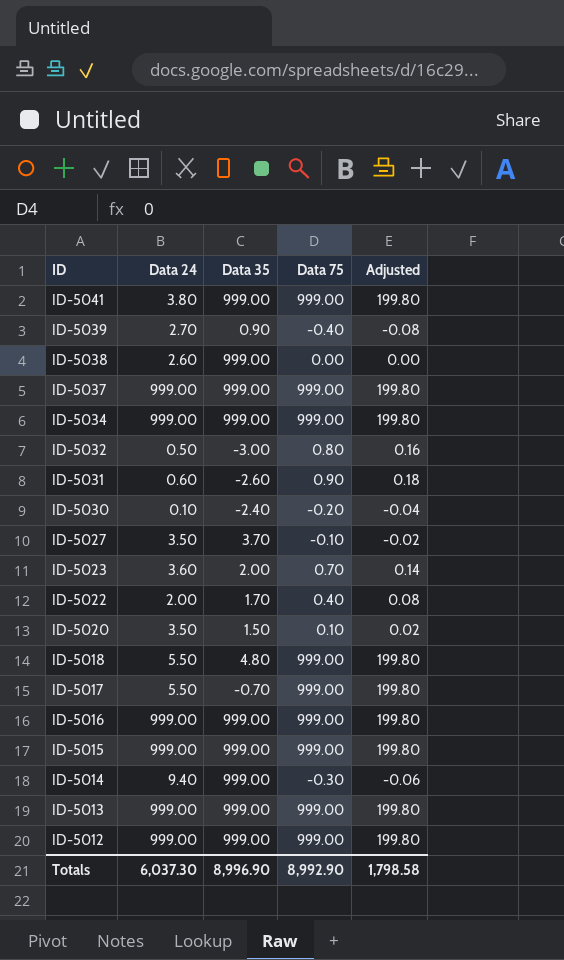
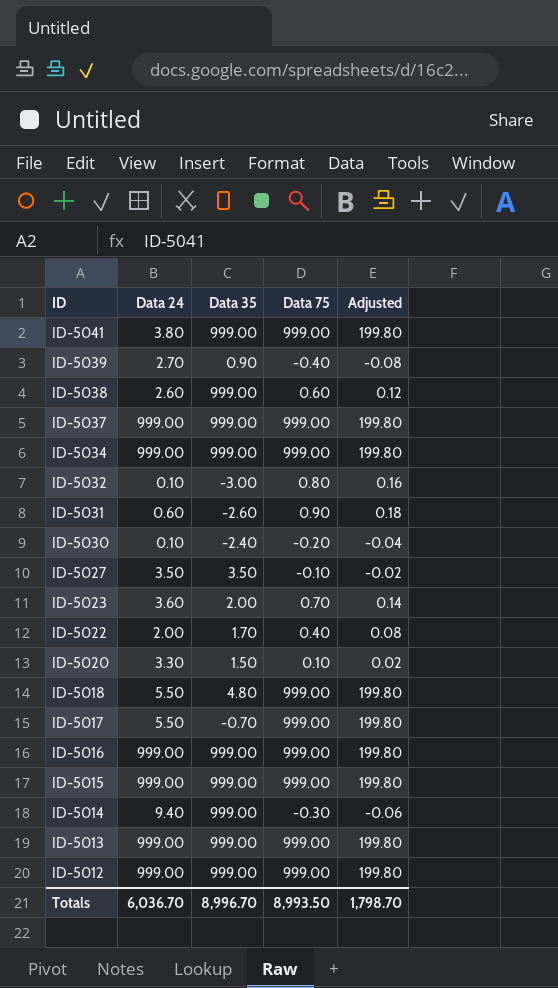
ID-5038 | Data 75: 0.00 -> 0.60
ID-5038 | Adjusted: 0.00 -> 0.12
ID-5032 | Data 24: 0.50 -> 0.10
ID-5027 | Data 35: 3.70 -> 3.50
ID-5020 | Data 24: 3.50 -> 3.30
Totals | Data 24: 6,037.30 -> 6,036.70
Totals | Data 35: 8,996.90 -> 8,996.70
Totals | Data 75: 8,992.90 -> 8,993.50
Totals | Adjusted: 1,798.58 -> 1,798.70

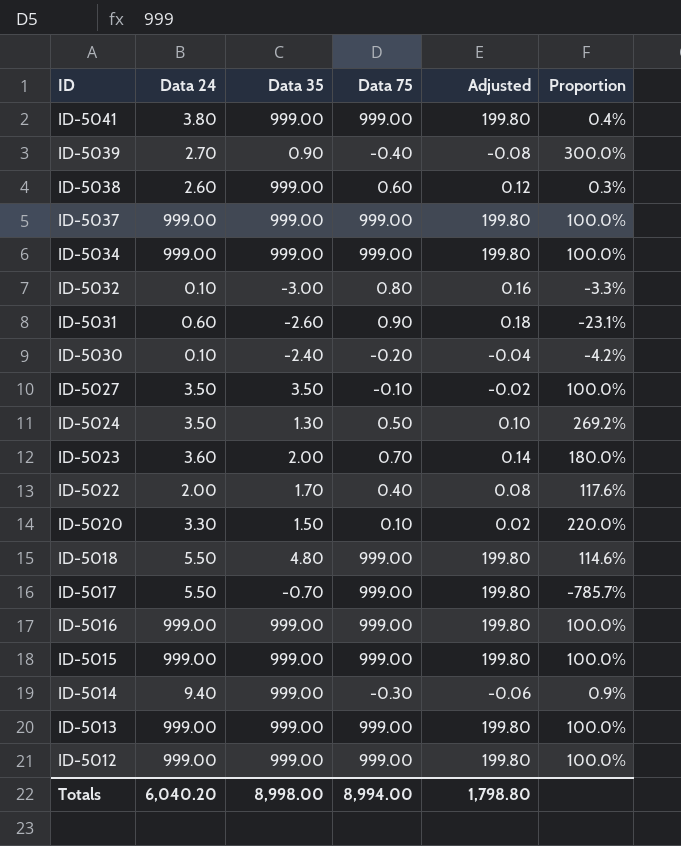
column Proportion | formula: none -> [Data 24] / [Data 35]
row ID-5024: none -> 3.50 | 1.30 | 0.50 | 0.10 | 269.2%
Totals | Data 24: 6,036.70 -> 6,040.20
Totals | Data 35: 8,996.70 -> 8,998.00
Totals | Data 75: 8,993.50 -> 8,994.00
Totals | Adjusted: 1,798.70 -> 1,798.80

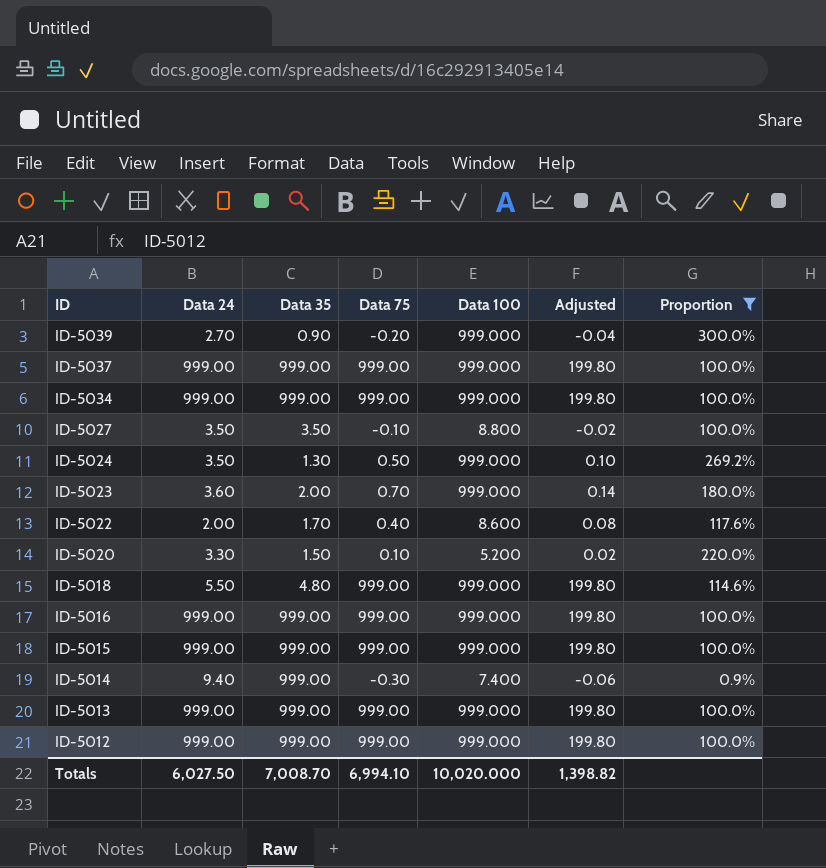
filter: none -> Proportion >= 0.9%
column Data 100 | position: none -> 5
ID-5039 | Data 75: -0.40 -> -0.20
ID-5039 | Adjusted: -0.08 -> -0.04
Totals | Data 24: 6,040.20 -> 6,027.50
Totals | Data 35: 8,998.00 -> 7,008.70
Totals | Data 75: 8,994.00 -> 6,994.10
Totals | Adjusted: 1,798.80 -> 1,398.82

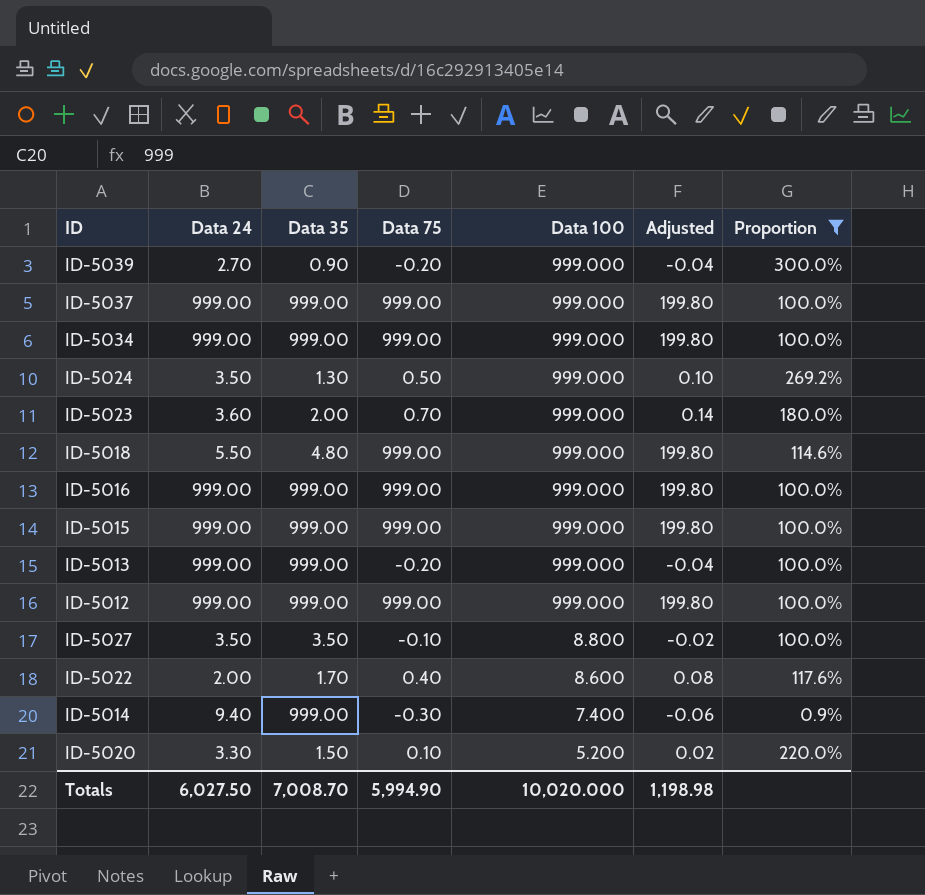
row order: ID descending -> Data 100 descending
ID-5013 | Data 75: 999.00 -> -0.20
ID-5013 | Adjusted: 199.80 -> -0.04
Totals | Data 75: 6,994.10 -> 5,994.90
Totals | Adjusted: 1,398.82 -> 1,198.98

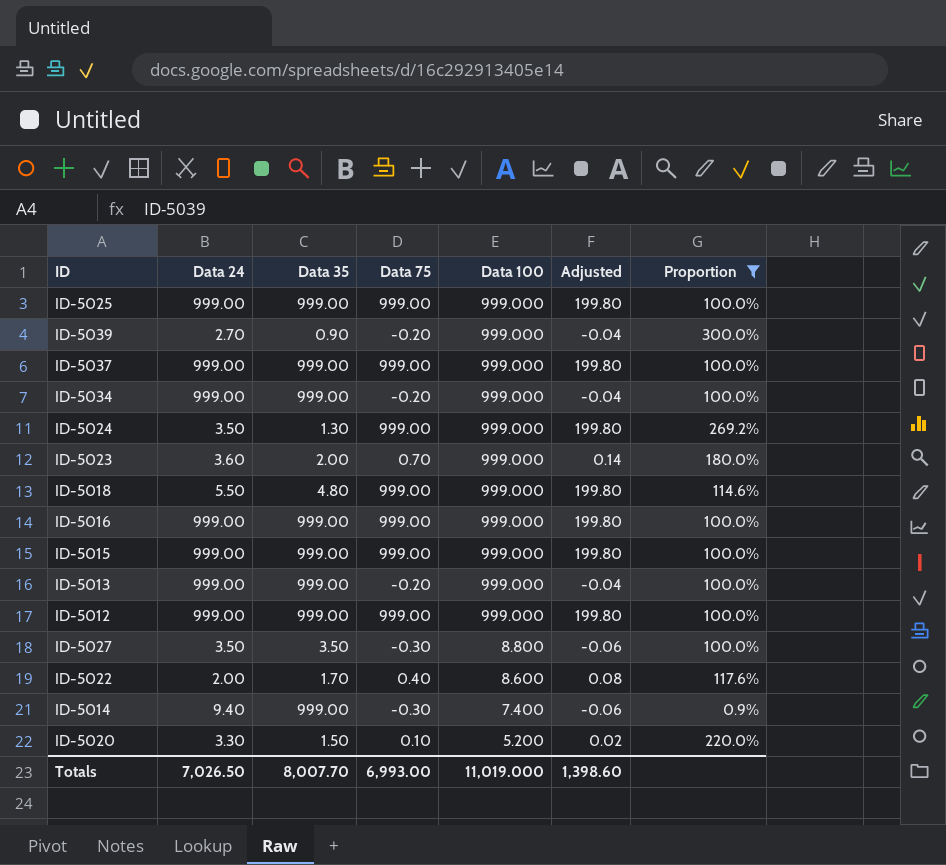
row ID-5025: none -> 999.00 | 999.00 | 999.00 | 999.000 | 199.80 | 100.0%
ID-5034 | Data 75: 999.00 -> -0.20
ID-5034 | Adjusted: 199.80 -> -0.04
ID-5024 | Data 75: 0.50 -> 999.00
ID-5024 | Adjusted: 0.10 -> 199.80
ID-5027 | Data 75: -0.10 -> -0.30
ID-5027 | Adjusted: -0.02 -> -0.06
Totals | Data 24: 6,027.50 -> 7,026.50
Totals | Data 35: 7,008.70 -> 8,007.70
Totals | Data 75: 5,994.90 -> 6,993.00
Totals | Data 100: 10,020.000 -> 11,019.000
Totals | Adjusted: 1,198.98 -> 1,398.60

